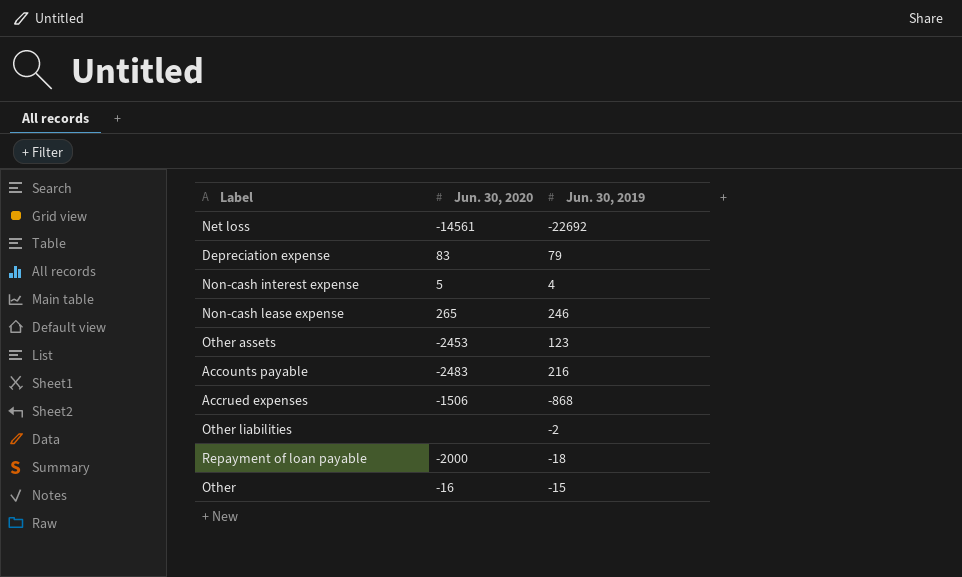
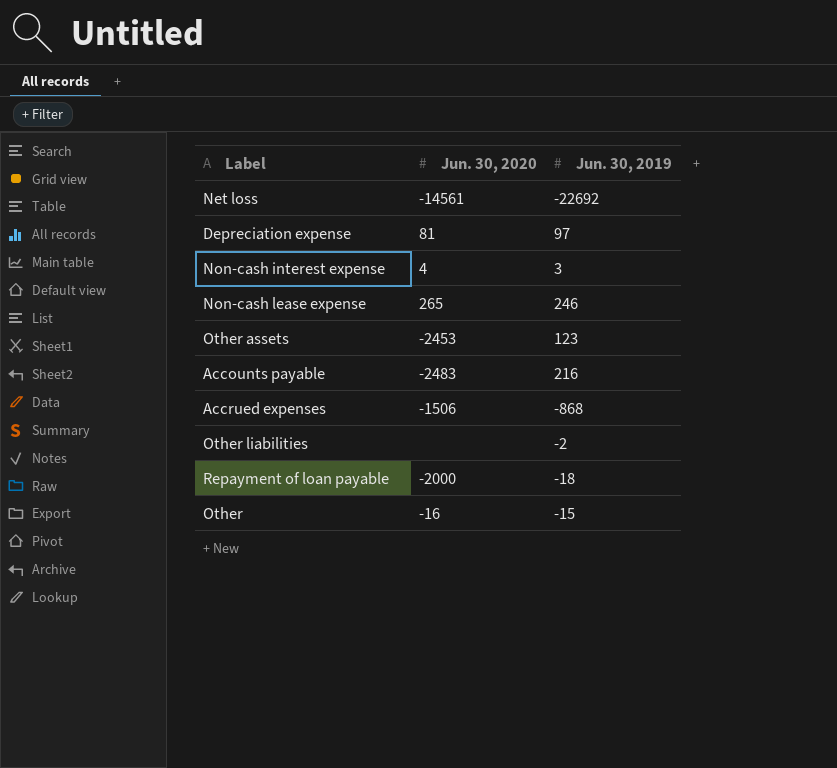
Depreciation expense | Jun. 30, 2020: 83 -> 81
Depreciation expense | Jun. 30, 2019: 79 -> 97
Non-cash interest expense | Jun. 30, 2020: 5 -> 4
Non-cash interest expense | Jun. 30, 2019: 4 -> 3

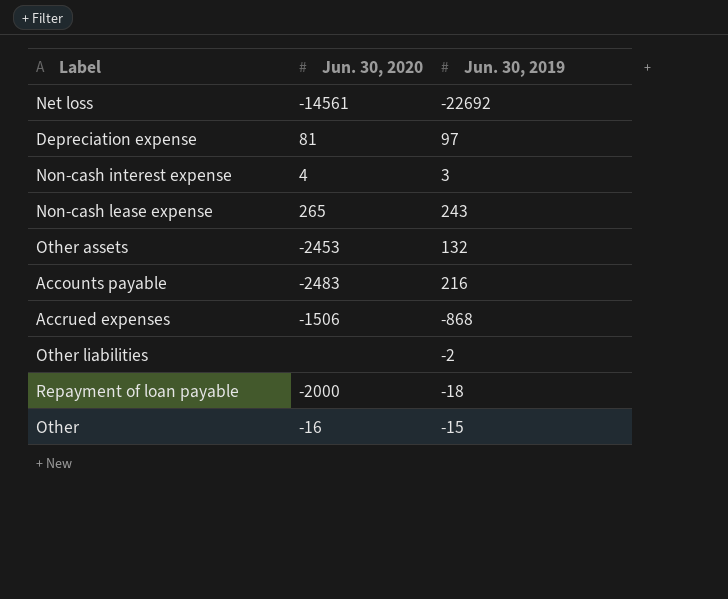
Non-cash lease expense | Jun. 30, 2019: 246 -> 243
Other assets | Jun. 30, 2019: 123 -> 132

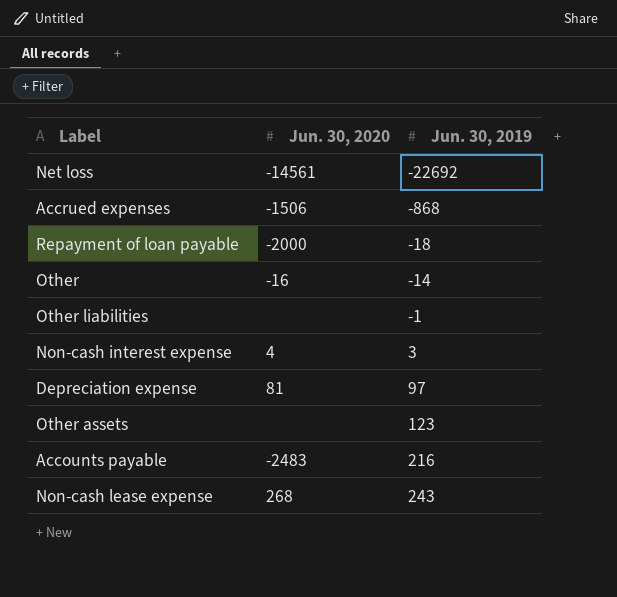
row order: none -> Jun. 30, 2019 ascending
Other | Jun. 30, 2019: -15 -> -14
Other liabilities | Jun. 30, 2019: -2 -> -1
Other assets | Jun. 30, 2020: -2453 -> none
Other assets | Jun. 30, 2019: 132 -> 123
Non-cash lease expense | Jun. 30, 2020: 265 -> 268

